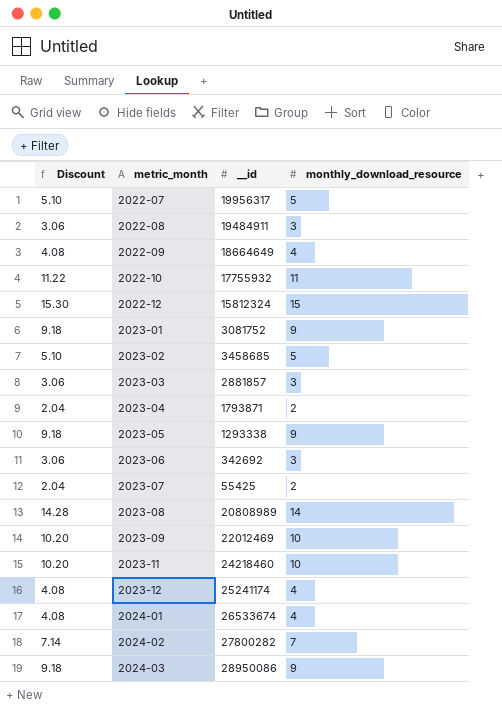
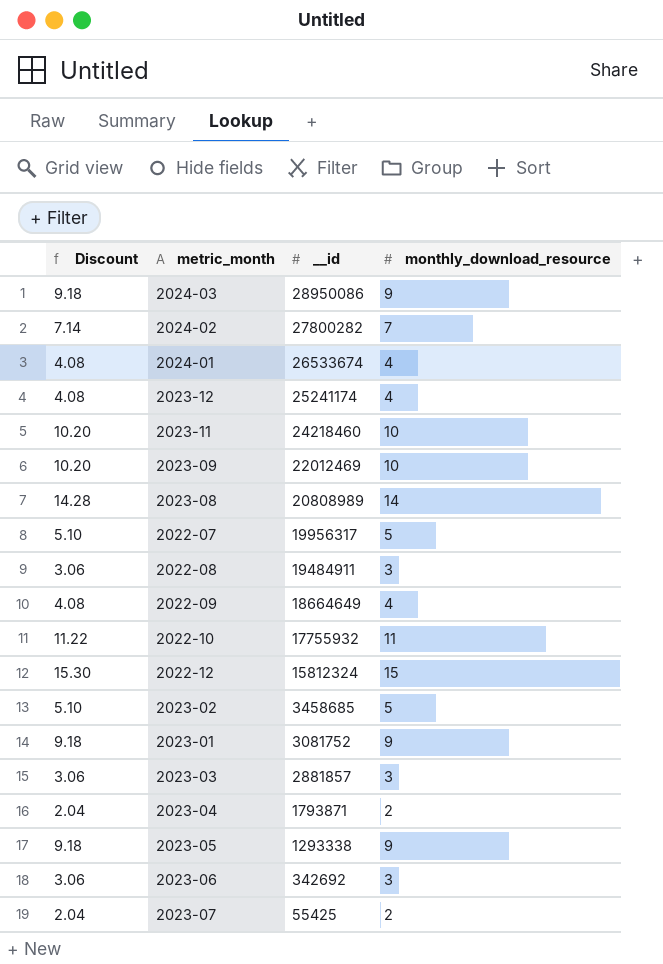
row order: metric_month ascending -> __id descending

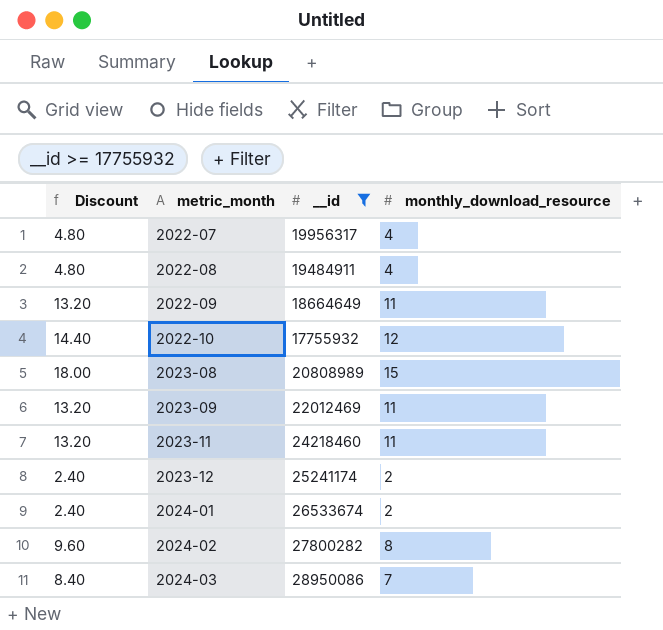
filter: none -> __id >= 17755932
row order: __id descending -> metric_month ascending
column Discount | formula: [monthly_download_resource] * 1.02 -> [monthly_download_resource] * 1.2
2022-07 | monthly_download_resource: 5 -> 4
2022-08 | monthly_download_resource: 3 -> 4
2022-09 | monthly_download_resource: 4 -> 11
2022-10 | monthly_download_resource: 11 -> 12
2023-08 | monthly_download_resource: 14 -> 15
2023-09 | monthly_download_resource: 10 -> 11
2023-11 | monthly_download_resource: 10 -> 11
2023-12 | monthly_download_resource: 4 -> 2
2024-01 | monthly_download_resource: 4 -> 2
2024-02 | monthly_download_resource: 7 -> 8
2024-03 | monthly_download_resource: 9 -> 7

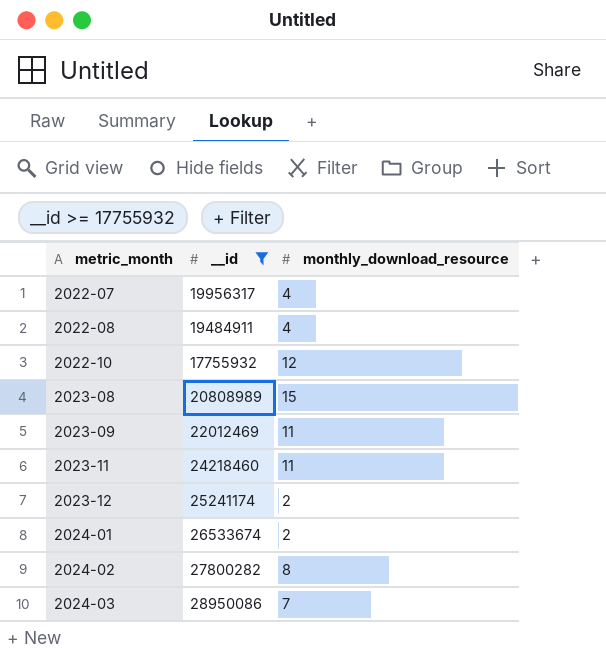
column Discount | formula: [monthly_download_resource] * 1.2 -> none
row 2022-09: 13.20 | 18664649 | 11 -> none

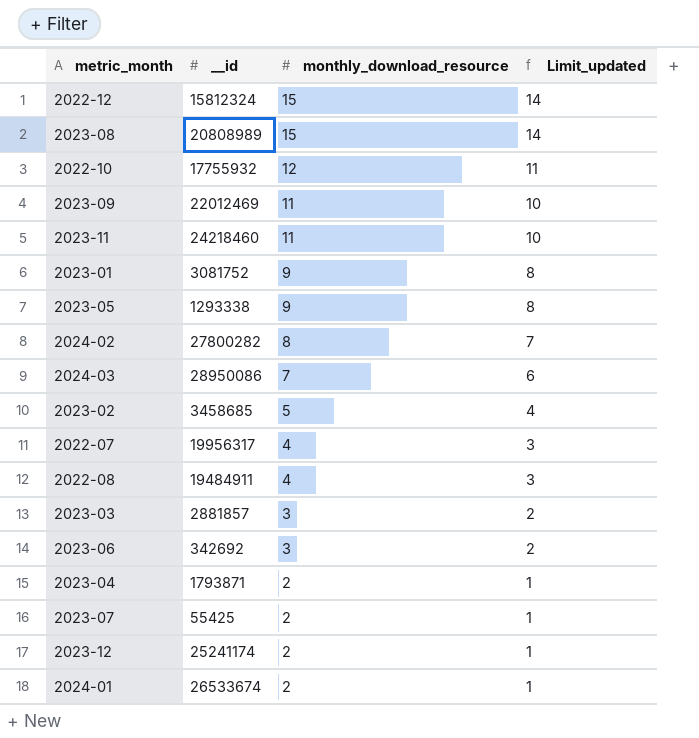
filter: __id >= 17755932 -> none
row order: metric_month ascending -> monthly_download_resource descending
column Limit_updated | formula: none -> [monthly_download_resource] - 1

